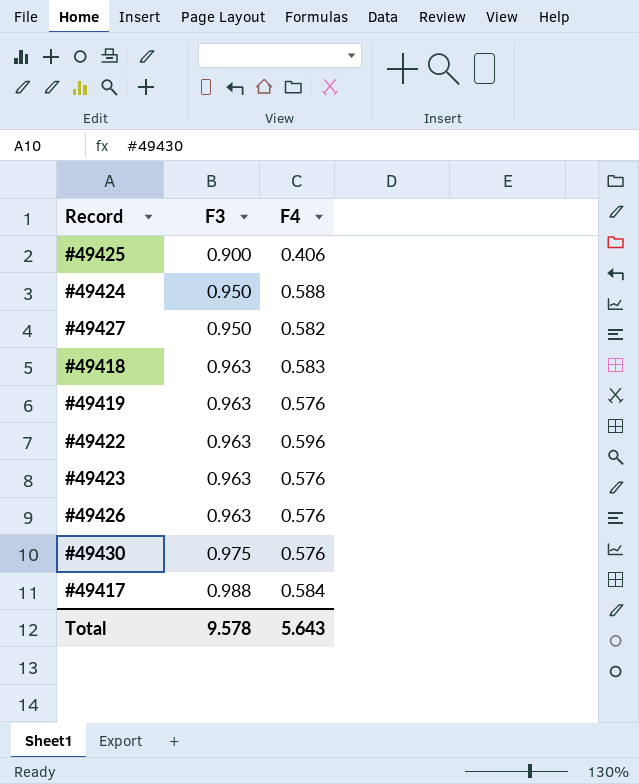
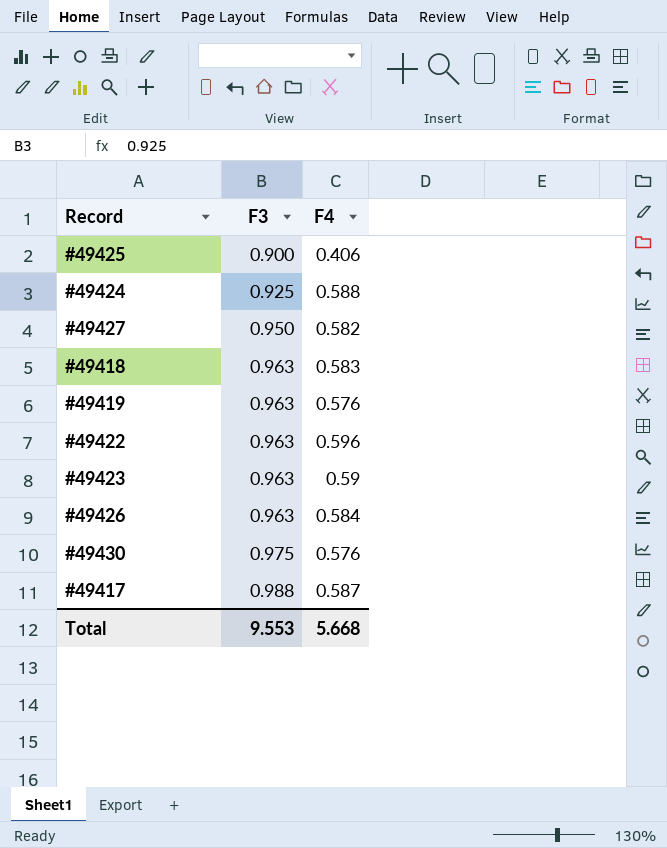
#49424 | F3: 0.950 -> 0.925
#49423 | F4: 0.576 -> 0.59
#49426 | F4: 0.576 -> 0.584
#49417 | F4: 0.584 -> 0.587
Total | F3: 9.578 -> 9.553
Total | F4: 5.643 -> 5.668

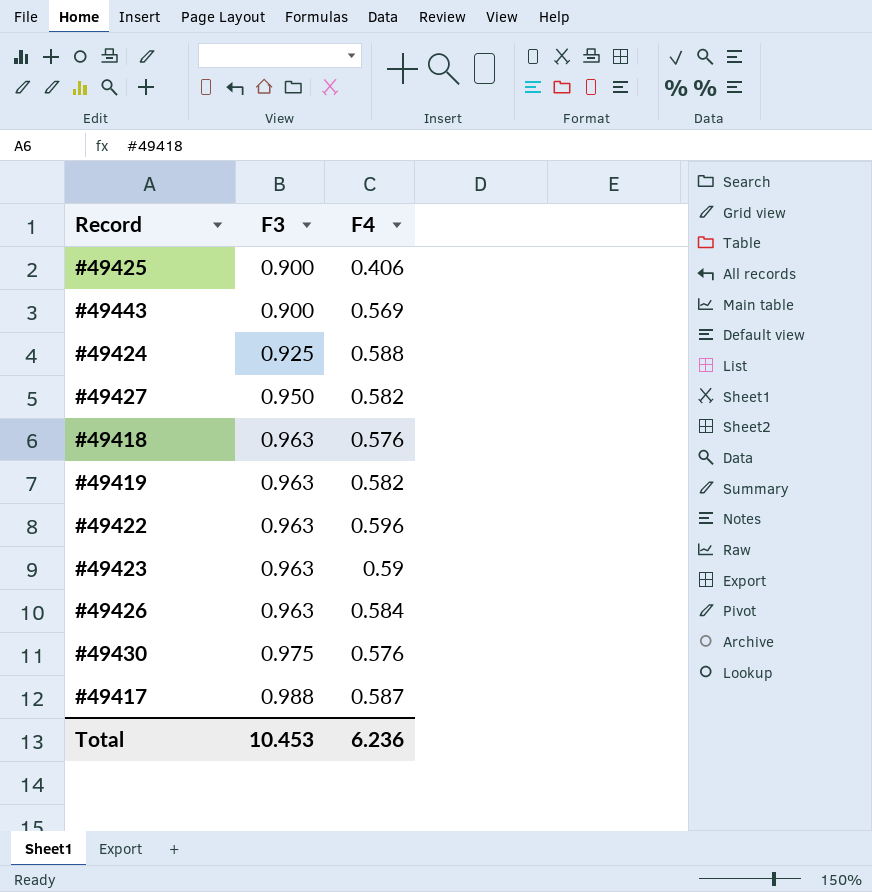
row #49443: none -> 0.900 | 0.569
#49418 | F4: 0.583 -> 0.576
#49419 | F4: 0.576 -> 0.582
Total | F3: 9.553 -> 10.453
Total | F4: 5.668 -> 6.236

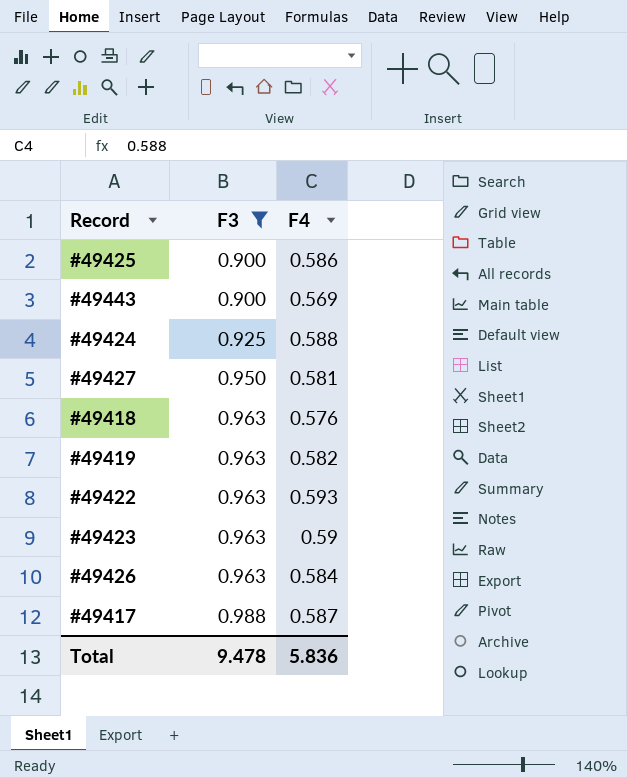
filter: none -> F3 != 0.975
#49425 | F4: 0.406 -> 0.586
#49427 | F4: 0.582 -> 0.581
#49422 | F4: 0.596 -> 0.593
Total | F3: 10.453 -> 9.478
Total | F4: 6.236 -> 5.836

